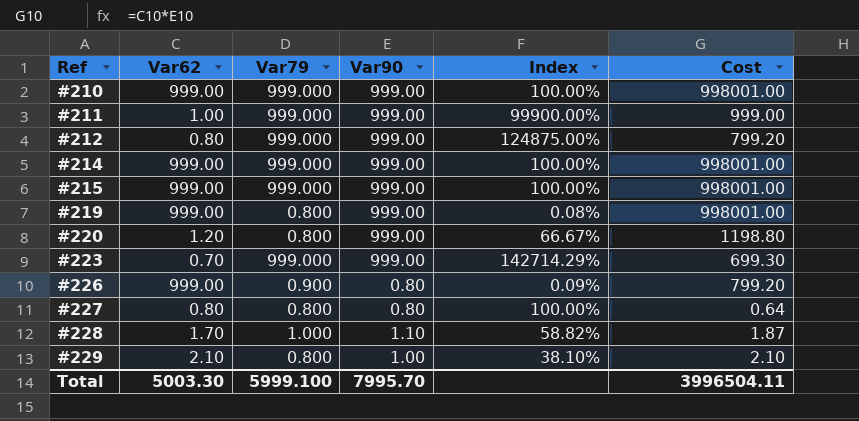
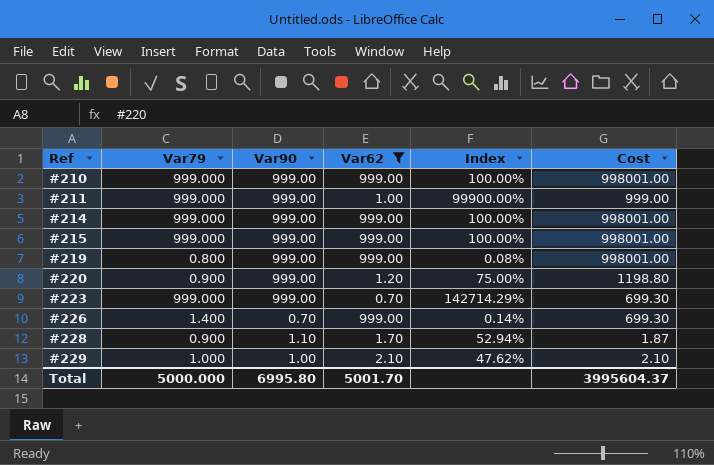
filter: none -> Var62 != 0.80
column Var62 | position: 2 -> 4
#220 | Var79: 0.800 -> 0.900
#220 | Index: 66.67% -> 75.00%
#226 | Var79: 0.900 -> 1.400
#226 | Var90: 0.80 -> 0.70
#226 | Index: 0.09% -> 0.14%
#226 | Cost: 799.20 -> 699.30
#228 | Var79: 1.000 -> 0.900
#228 | Index: 58.82% -> 52.94%
#229 | Var79: 0.800 -> 1.000
#229 | Index: 38.10% -> 47.62%
Total | Var79: 5999.100 -> 5000.000
Total | Var90: 7995.70 -> 6995.80
Total | Var62: 5003.30 -> 5001.70
Total | Cost: 3996504.11 -> 3995604.37

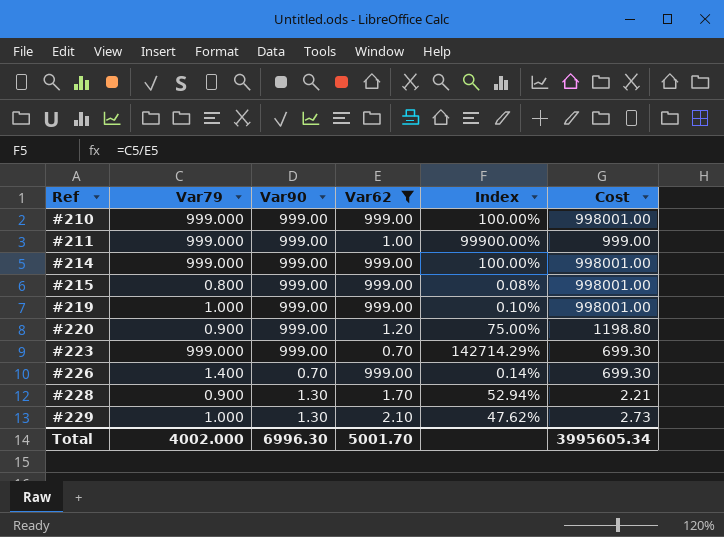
#215 | Var79: 999.000 -> 0.800
#215 | Index: 100.00% -> 0.08%
#219 | Var79: 0.800 -> 1.000
#219 | Index: 0.08% -> 0.10%
#228 | Var90: 1.10 -> 1.30
#228 | Cost: 1.87 -> 2.21
#229 | Var90: 1.00 -> 1.30
#229 | Cost: 2.10 -> 2.73
Total | Var79: 5000.000 -> 4002.000
Total | Var90: 6995.80 -> 6996.30
Total | Cost: 3995604.37 -> 3995605.34

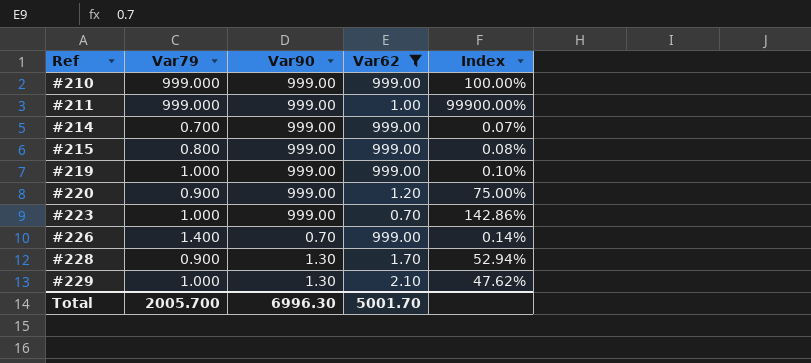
column Cost | formula: [Var90] * [Var62] -> none
#214 | Var79: 999.000 -> 0.700
#214 | Index: 100.00% -> 0.07%
#223 | Var79: 999.000 -> 1.000
#223 | Index: 142714.29% -> 142.86%
Total | Var79: 4002.000 -> 2005.700

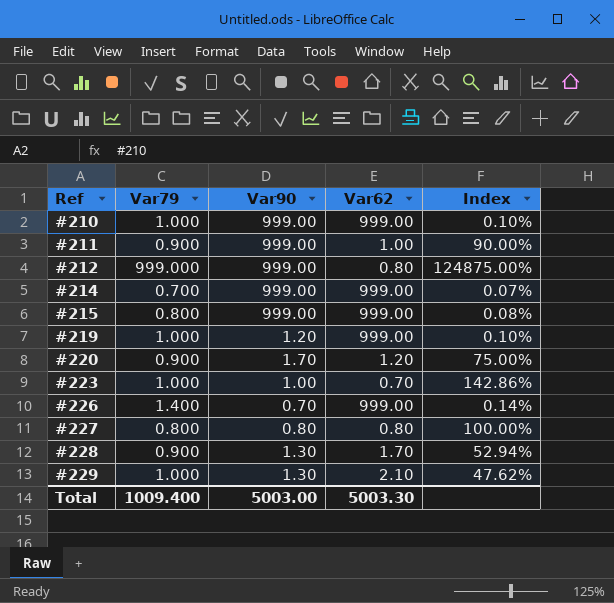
filter: Var62 != 0.80 -> none
#210 | Var79: 999.000 -> 1.000
#210 | Index: 100.00% -> 0.10%
#211 | Var79: 999.000 -> 0.900
#211 | Index: 99900.00% -> 90.00%
#219 | Var90: 999.00 -> 1.20
#220 | Var90: 999.00 -> 1.70
#223 | Var90: 999.00 -> 1.00
Total | Var79: 2005.700 -> 1009.400
Total | Var90: 6996.30 -> 5003.00
Total | Var62: 5001.70 -> 5003.30

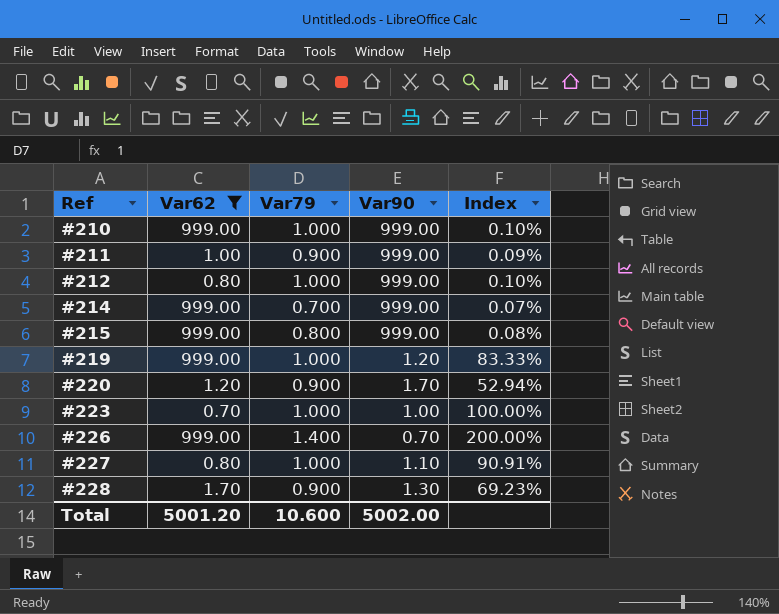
filter: none -> Var62 != 2.10
column Var62 | position: 4 -> 2
column Index | formula: [Var79] / [Var62] -> [Var79] / [Var90]
#212 | Var79: 999.000 -> 1.000
#227 | Var79: 0.800 -> 1.000
#227 | Var90: 0.80 -> 1.10
Total | Var62: 5003.30 -> 5001.20
Total | Var79: 1009.400 -> 10.600
Total | Var90: 5003.00 -> 5002.00

